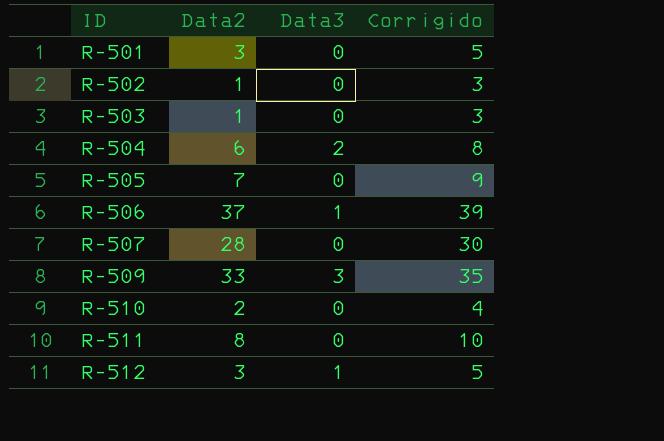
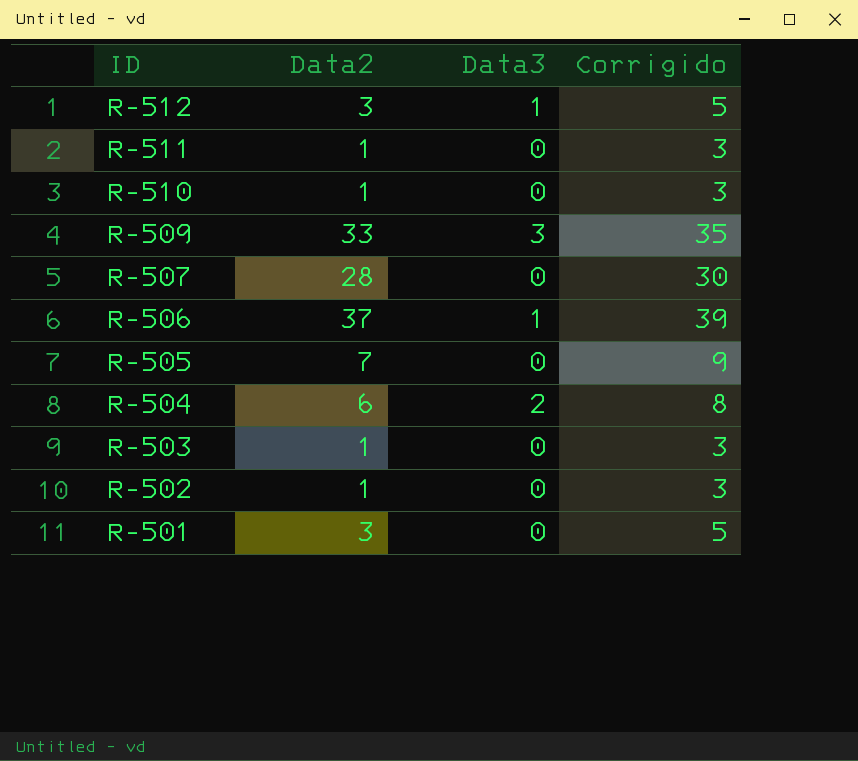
row order: ID ascending -> ID descending
R-511 | Data2: 8 -> 1
R-511 | Corrigido: 10 -> 3
R-510 | Data2: 2 -> 1
R-510 | Corrigido: 4 -> 3

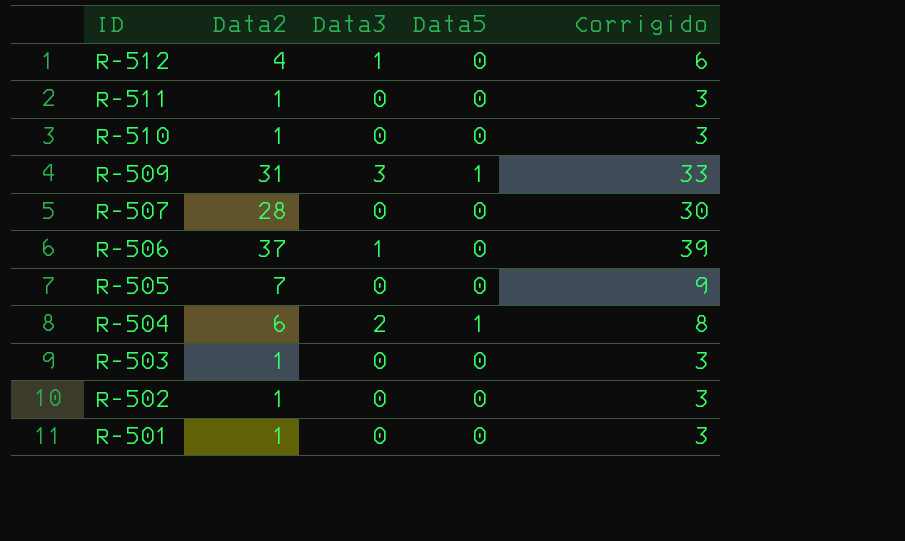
column Data5 | position: none -> 4
R-512 | Data2: 3 -> 4
R-512 | Corrigido: 5 -> 6
R-509 | Data2: 33 -> 31
R-509 | Corrigido: 35 -> 33
R-501 | Data2: 3 -> 1
R-501 | Corrigido: 5 -> 3

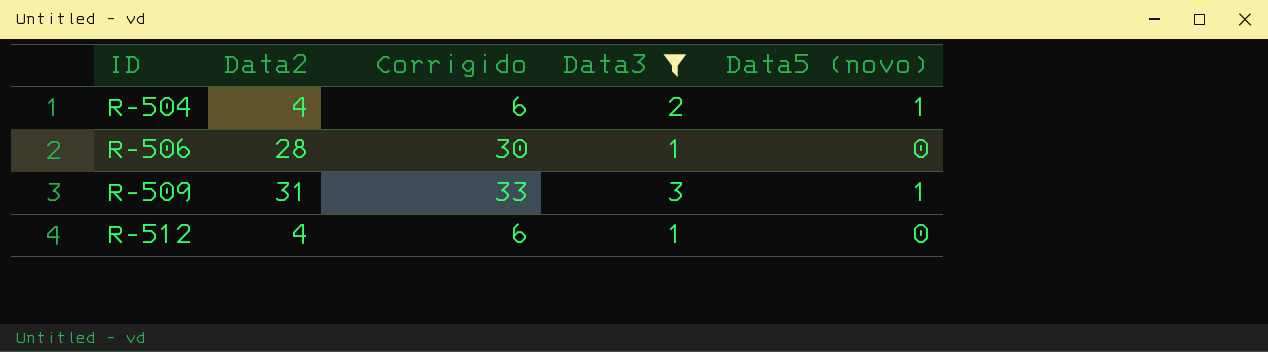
filter: none -> Data3 != 0
row order: ID descending -> ID ascending
column Corrigido | position: 5 -> 3
column name: Data5 -> Data5 (novo)
R-504 | Data2: 6 -> 4
R-504 | Corrigido: 8 -> 6
R-506 | Data2: 37 -> 28
R-506 | Corrigido: 39 -> 30

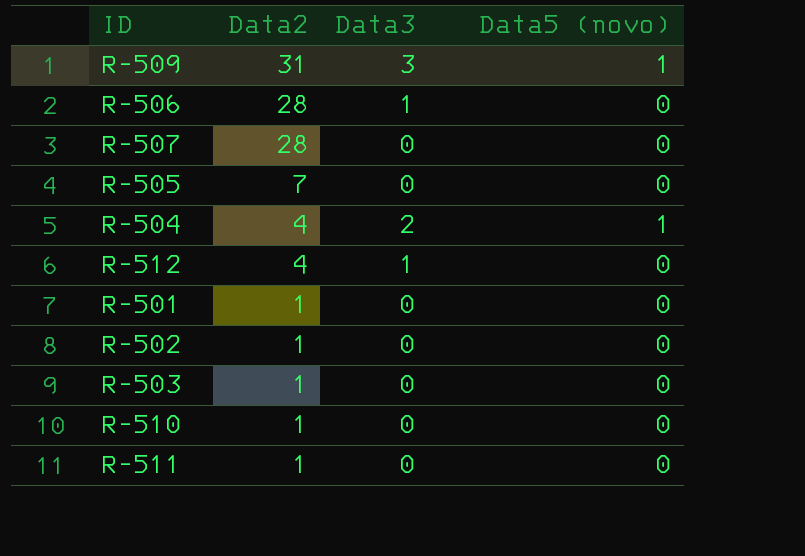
filter: Data3 != 0 -> none
row order: ID ascending -> Data2 descending
column Corrigido | formula: [Data2] + 2 -> none

